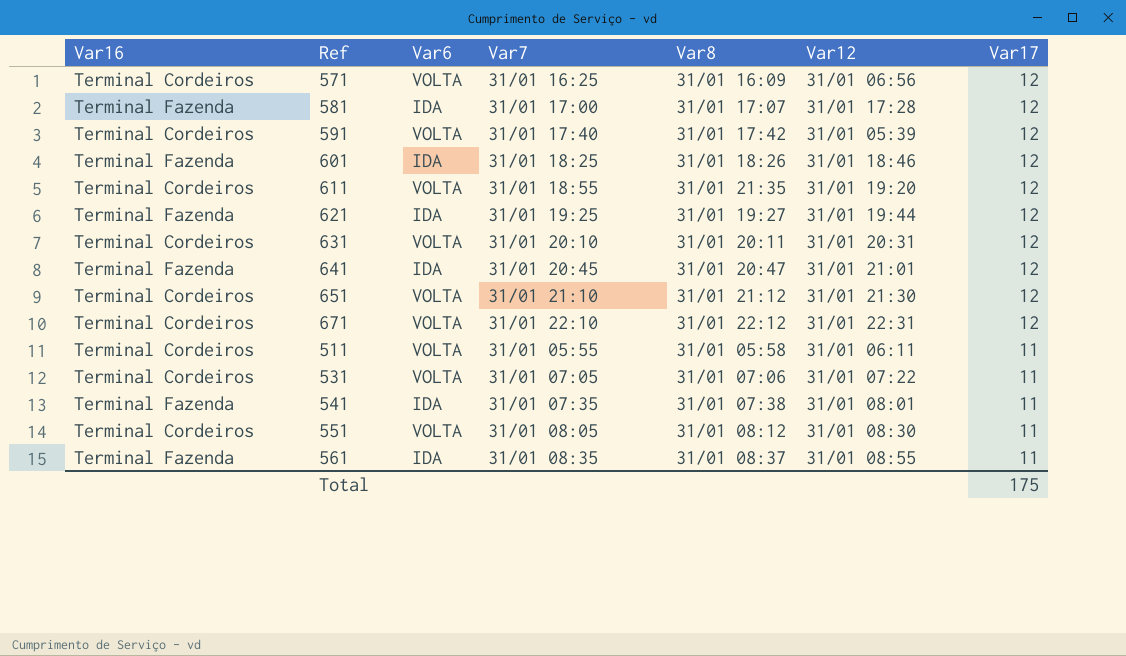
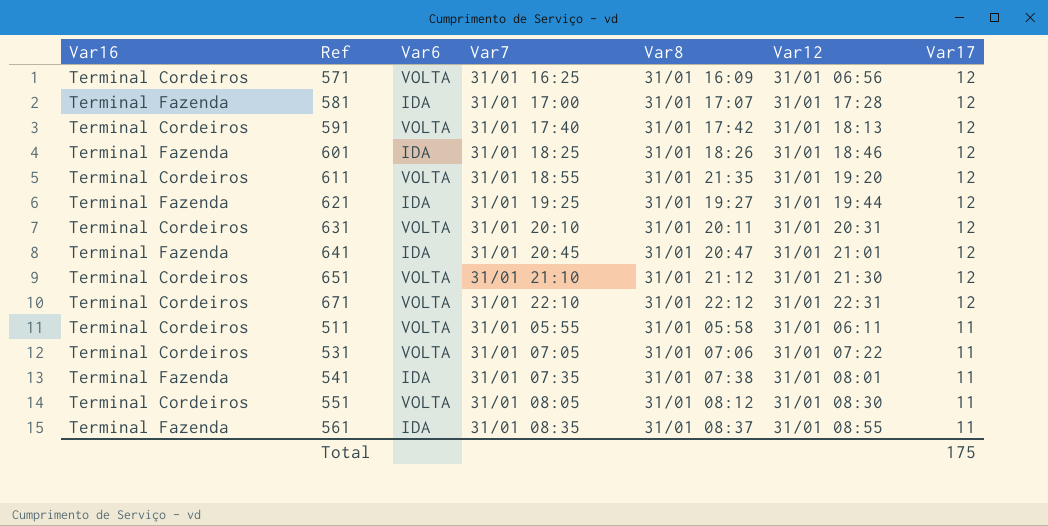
591 | Var12: 31/01 05:39 -> 31/01 18:13

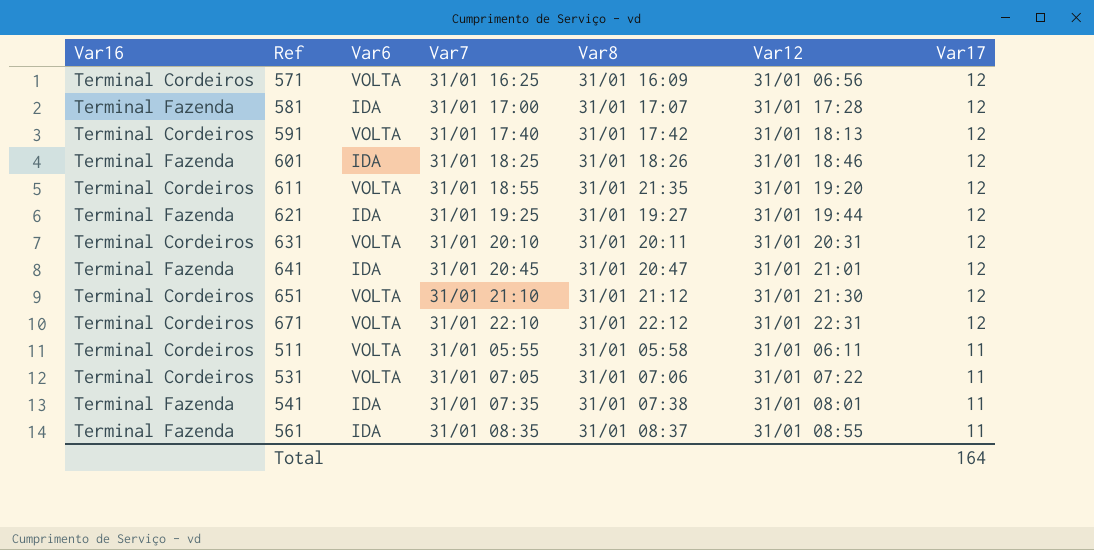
row 551: Terminal Cordeiros | VOLTA | 31/01 08:05 | 31/01 08:12 | 31/01 08:30 | 11 -> none
Total | Var17: 175 -> 164

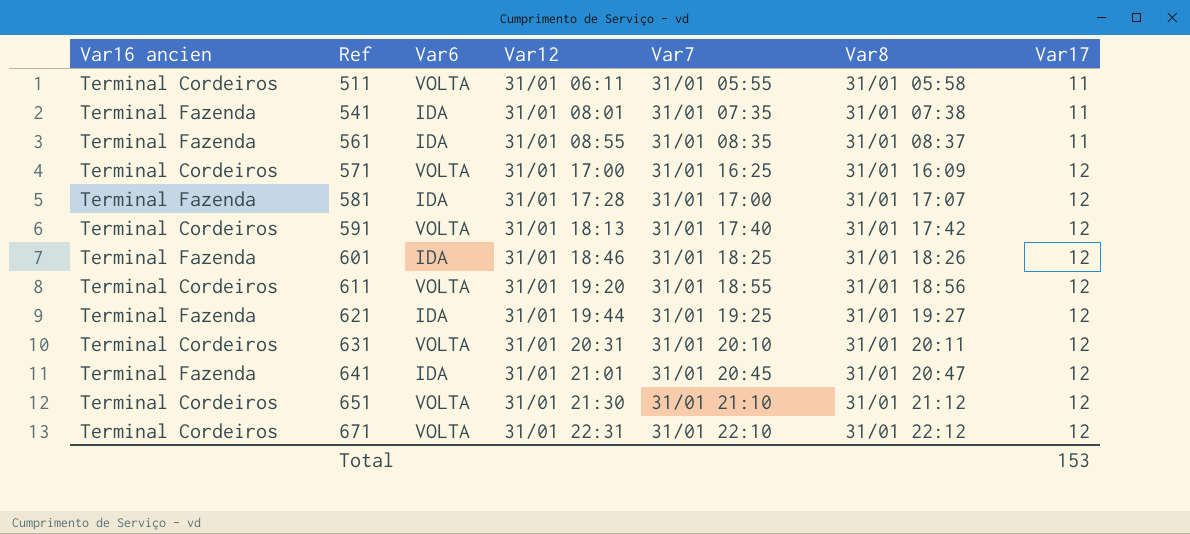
row order: Var17 descending -> Ref ascending
column name: Var16 -> Var16 ancien
column Var12 | position: 6 -> 4
row 531: Terminal Cordeiros | VOLTA | 31/01 07:05 | 31/01 07:06 | 31/01 07:22 | 11 -> none
571 | Var12: 31/01 06:56 -> 31/01 17:00
611 | Var8: 31/01 21:35 -> 31/01 18:56
Total | Var17: 164 -> 153

